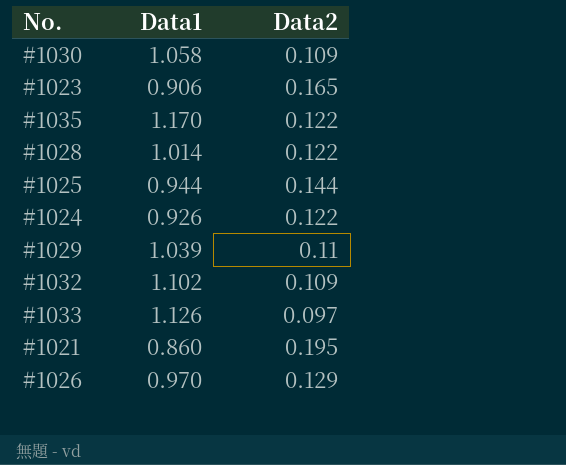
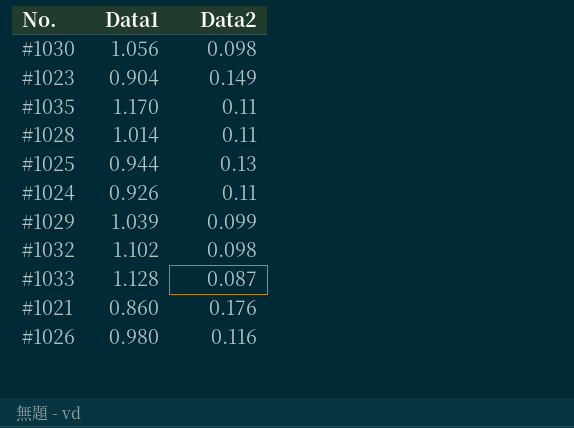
#1030 | Data1: 1.058 -> 1.056
#1030 | Data2: 0.109 -> 0.098
#1023 | Data1: 0.906 -> 0.904
#1023 | Data2: 0.165 -> 0.149
#1035 | Data2: 0.122 -> 0.11
#1028 | Data2: 0.122 -> 0.11
#1025 | Data2: 0.144 -> 0.13
#1024 | Data2: 0.122 -> 0.11
#1029 | Data2: 0.11 -> 0.099
#1032 | Data2: 0.109 -> 0.098
#1033 | Data1: 1.126 -> 1.128
#1033 | Data2: 0.097 -> 0.087
#1021 | Data2: 0.195 -> 0.176
#1026 | Data1: 0.970 -> 0.980
#1026 | Data2: 0.129 -> 0.116

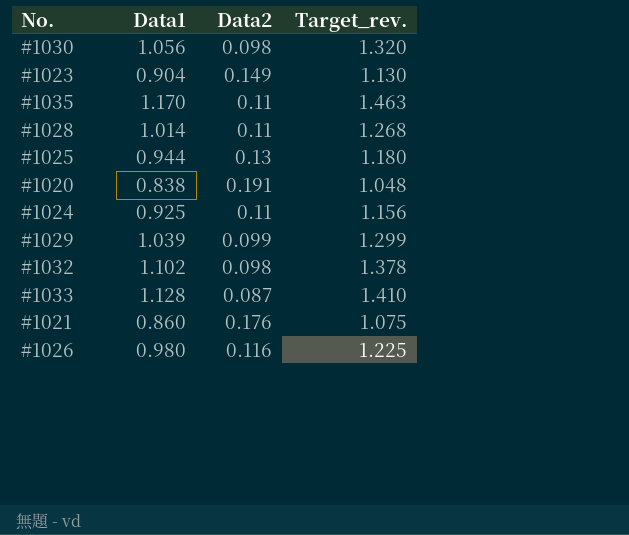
column Target_rev. | formula: none -> [Data1] * 1.25
row #1020: none -> 0.838 | 0.191 | 1.048
#1024 | Data1: 0.926 -> 0.925

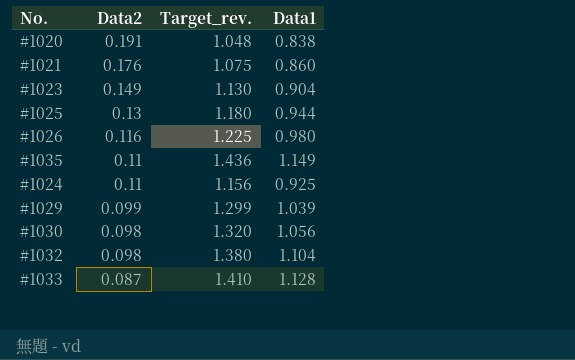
row order: none -> Data2 descending
column Data1 | position: 2 -> 4
row #1028: 1.014 | 0.11 | 1.268 -> none
#1035 | Target_rev.: 1.463 -> 1.436
#1035 | Data1: 1.170 -> 1.149
#1032 | Target_rev.: 1.378 -> 1.380
#1032 | Data1: 1.102 -> 1.104

